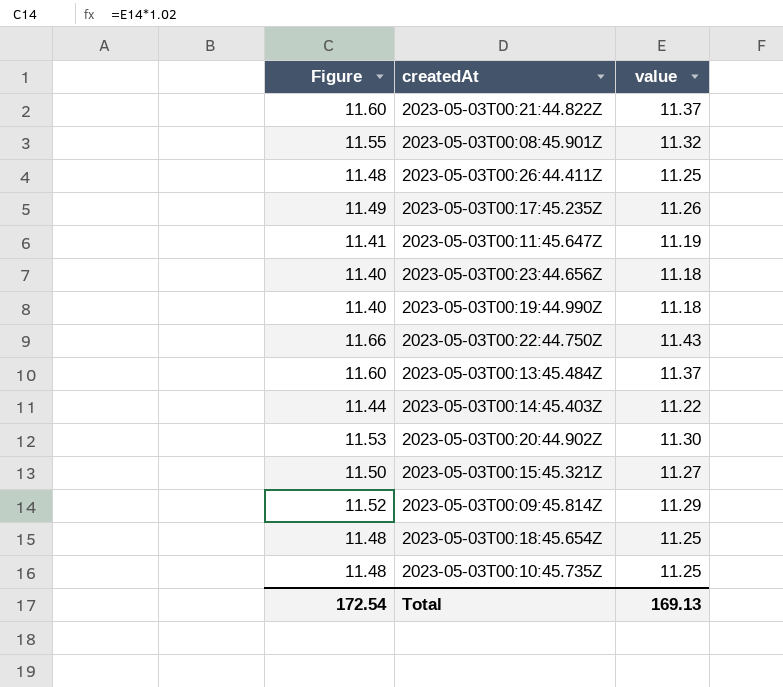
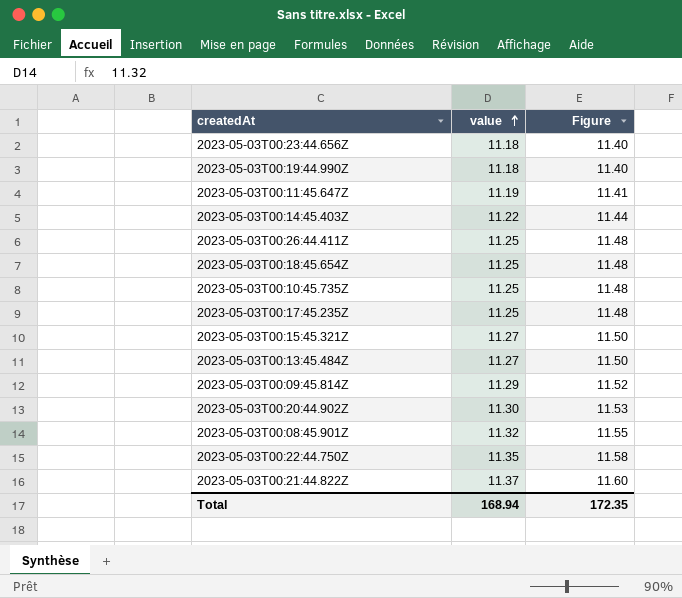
row order: none -> value ascending
column Figure | position: 1 -> 3
2023-05-03T00:17:45.235Z | value: 11.26 -> 11.25
2023-05-03T00:17:45.235Z | Figure: 11.49 -> 11.48
2023-05-03T00:13:45.484Z | value: 11.37 -> 11.27
2023-05-03T00:13:45.484Z | Figure: 11.60 -> 11.50
2023-05-03T00:22:44.750Z | value: 11.43 -> 11.35
2023-05-03T00:22:44.750Z | Figure: 11.66 -> 11.58
Total | value: 169.13 -> 168.94
Total | Figure: 172.54 -> 172.35

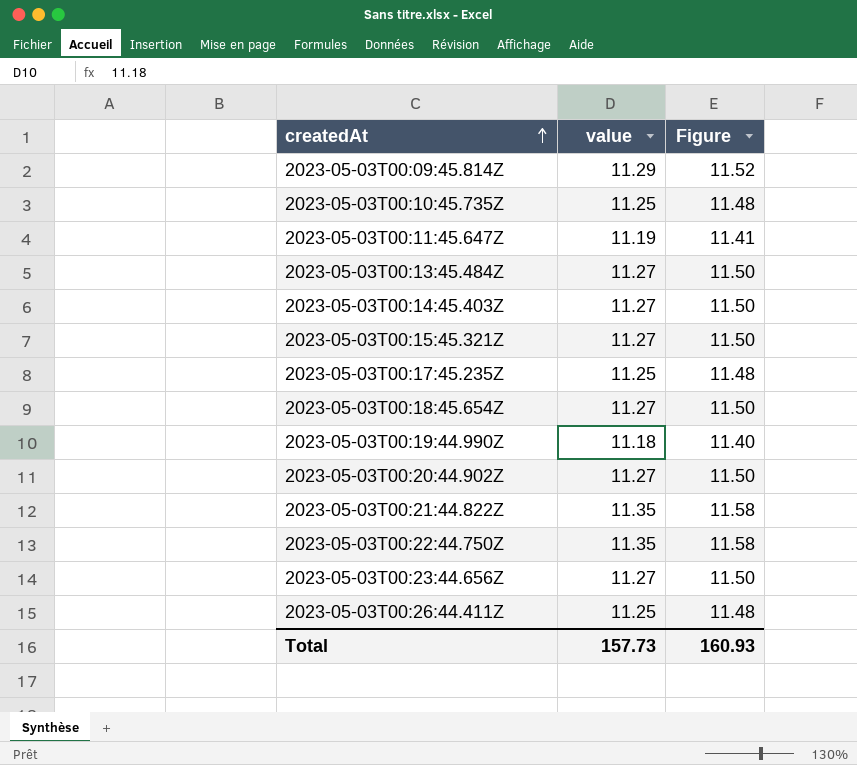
row order: value ascending -> createdAt ascending
row 2023-05-03T00:08:45.901Z: 11.32 | 11.55 -> none
2023-05-03T00:14:45.403Z | value: 11.22 -> 11.27
2023-05-03T00:14:45.403Z | Figure: 11.44 -> 11.50
2023-05-03T00:18:45.654Z | value: 11.25 -> 11.27
2023-05-03T00:18:45.654Z | Figure: 11.48 -> 11.50
2023-05-03T00:20:44.902Z | value: 11.30 -> 11.27
2023-05-03T00:20:44.902Z | Figure: 11.53 -> 11.50
2023-05-03T00:21:44.822Z | value: 11.37 -> 11.35
2023-05-03T00:21:44.822Z | Figure: 11.60 -> 11.58
2023-05-03T00:23:44.656Z | value: 11.18 -> 11.27
2023-05-03T00:23:44.656Z | Figure: 11.40 -> 11.50
Total | value: 168.94 -> 157.73
Total | Figure: 172.35 -> 160.93

